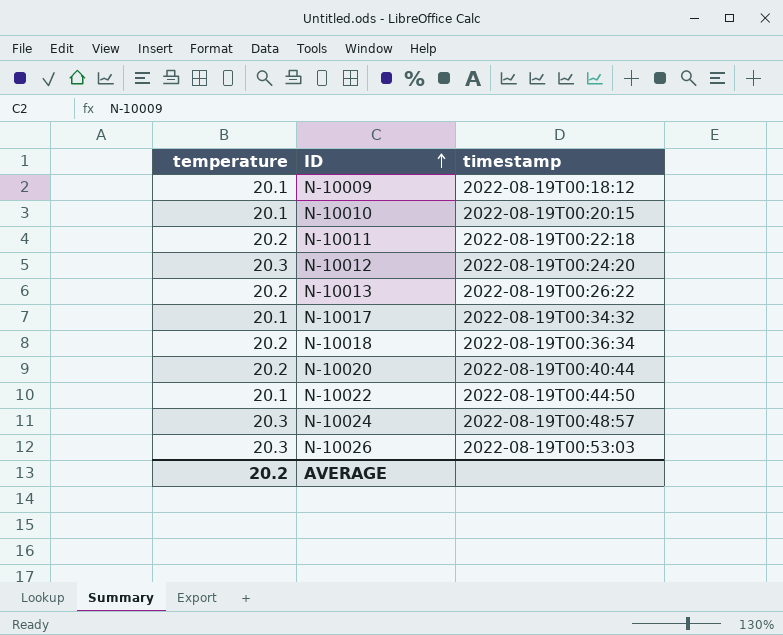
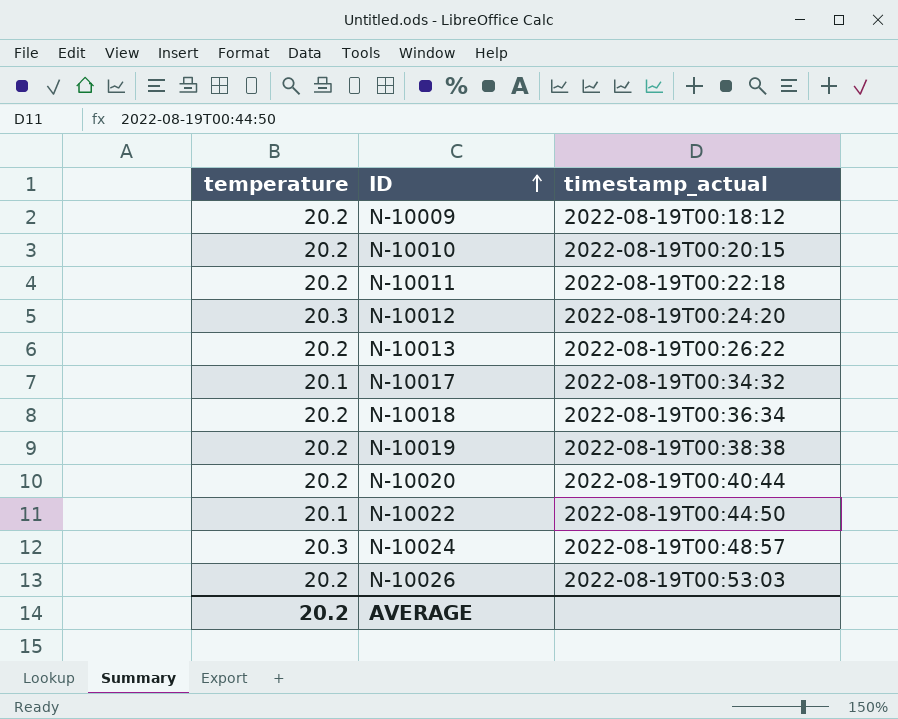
column name: timestamp -> timestamp_actual
N-10009 | temperature: 20.1 -> 20.2
N-10010 | temperature: 20.1 -> 20.2
row N-10019: none -> 20.2 | 2022-08-19T00:38:38
N-10026 | temperature: 20.3 -> 20.2

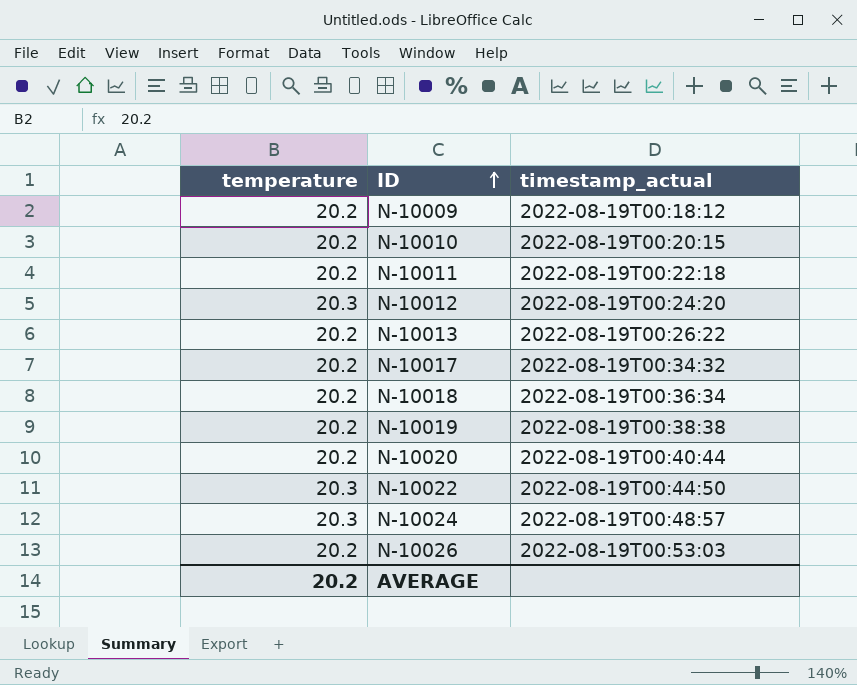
N-10017 | temperature: 20.1 -> 20.2
N-10022 | temperature: 20.1 -> 20.3

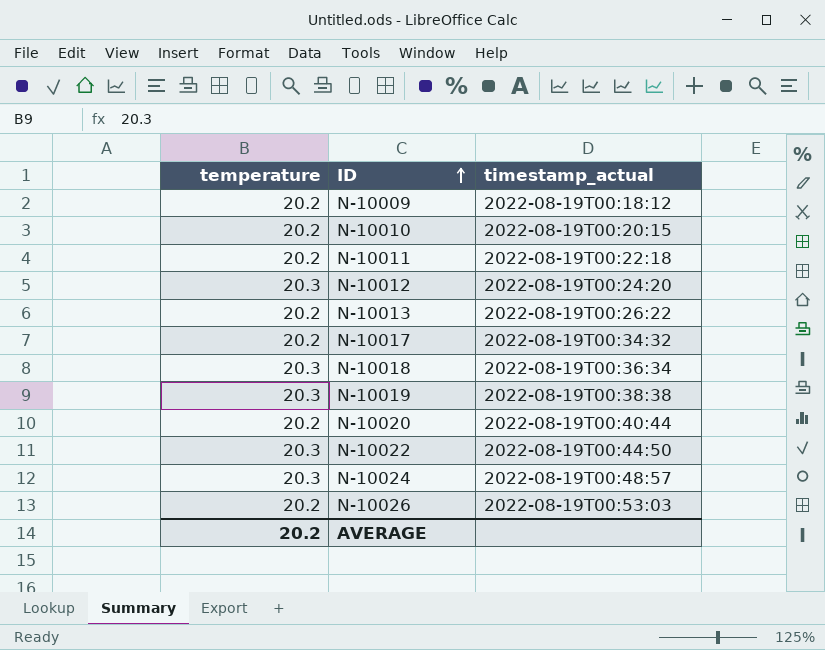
N-10018 | temperature: 20.2 -> 20.3
N-10019 | temperature: 20.2 -> 20.3

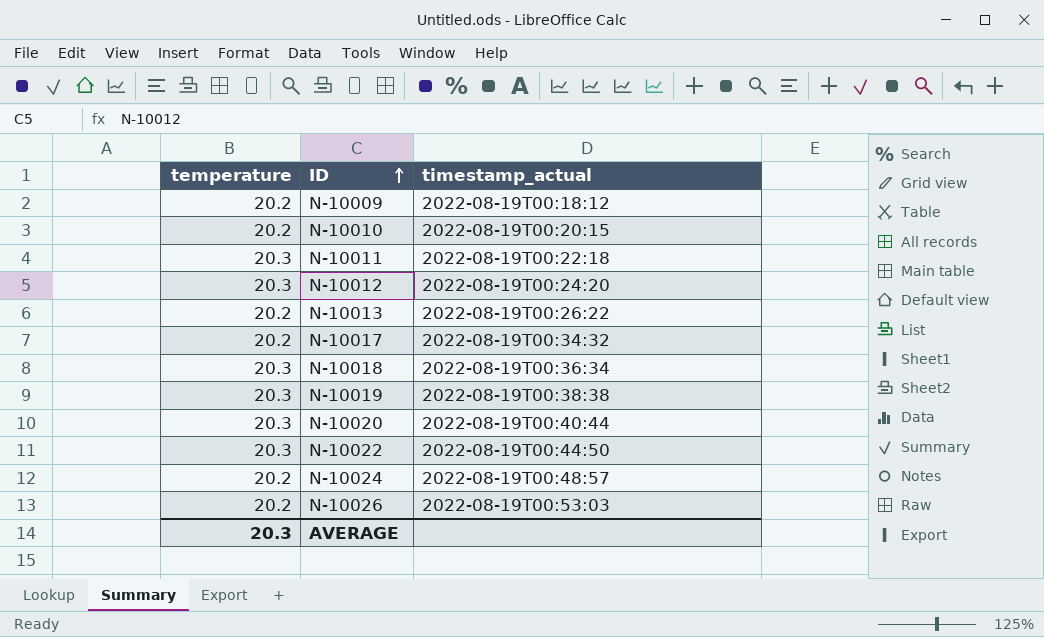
N-10011 | temperature: 20.2 -> 20.3
N-10020 | temperature: 20.2 -> 20.3
N-10024 | temperature: 20.3 -> 20.2
AVERAGE | temperature: 20.2 -> 20.3

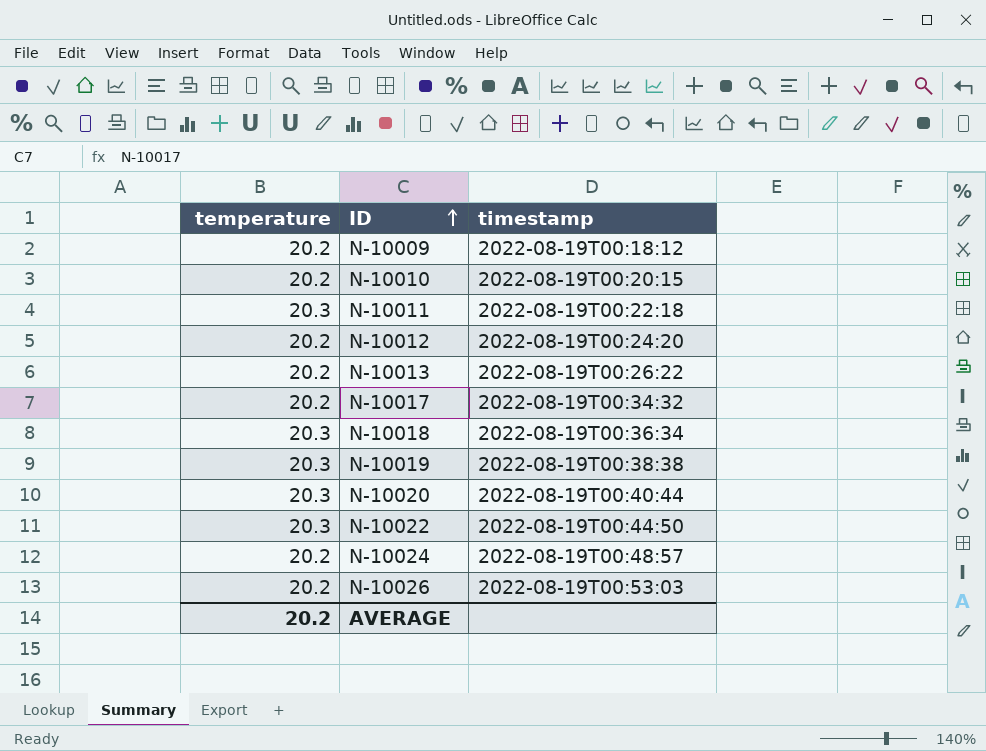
column name: timestamp_actual -> timestamp
N-10012 | temperature: 20.3 -> 20.2
AVERAGE | temperature: 20.3 -> 20.2

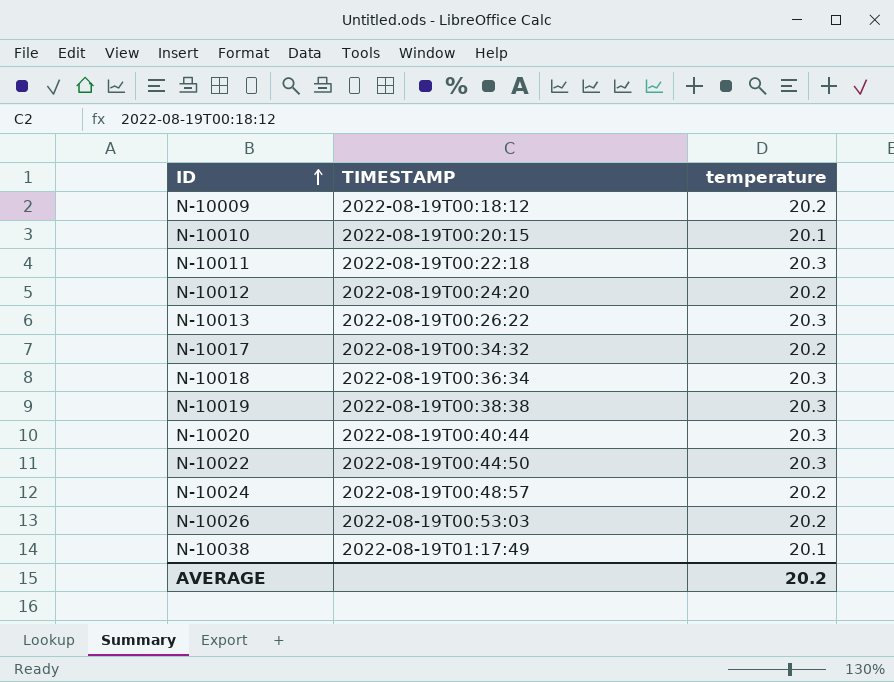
column name: timestamp -> TIMESTAMP
column temperature | position: 1 -> 3
N-10010 | temperature: 20.2 -> 20.1
N-10013 | temperature: 20.2 -> 20.3
row N-10038: none -> 2022-08-19T01:17:49 | 20.1

